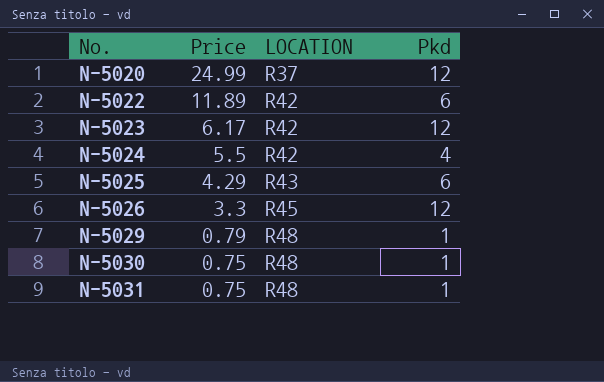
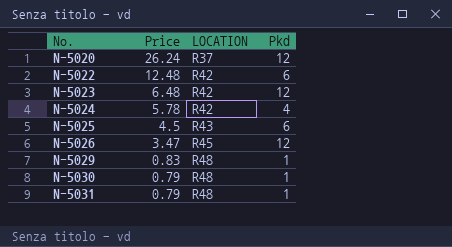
N-5020 | Price: 24.99 -> 26.24
N-5022 | Price: 11.89 -> 12.48
N-5023 | Price: 6.17 -> 6.48
N-5024 | Price: 5.5 -> 5.78
N-5025 | Price: 4.29 -> 4.5
N-5026 | Price: 3.3 -> 3.47
N-5029 | Price: 0.79 -> 0.83
N-5030 | Price: 0.75 -> 0.79
N-5031 | Price: 0.75 -> 0.79

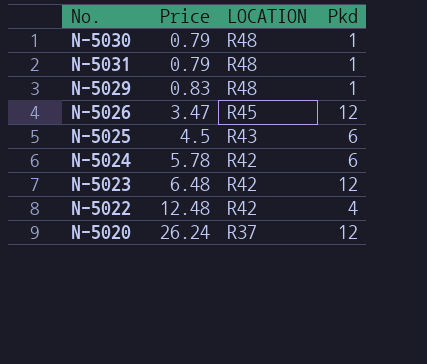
row order: No. ascending -> Price ascending
N-5024 | Pkd: 4 -> 6
N-5022 | Pkd: 6 -> 4

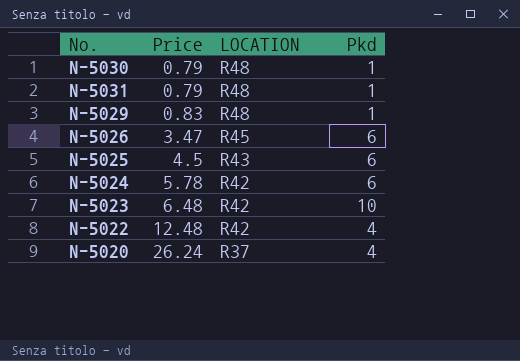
N-5026 | Pkd: 12 -> 6
N-5023 | Pkd: 12 -> 10
N-5020 | Pkd: 12 -> 4

